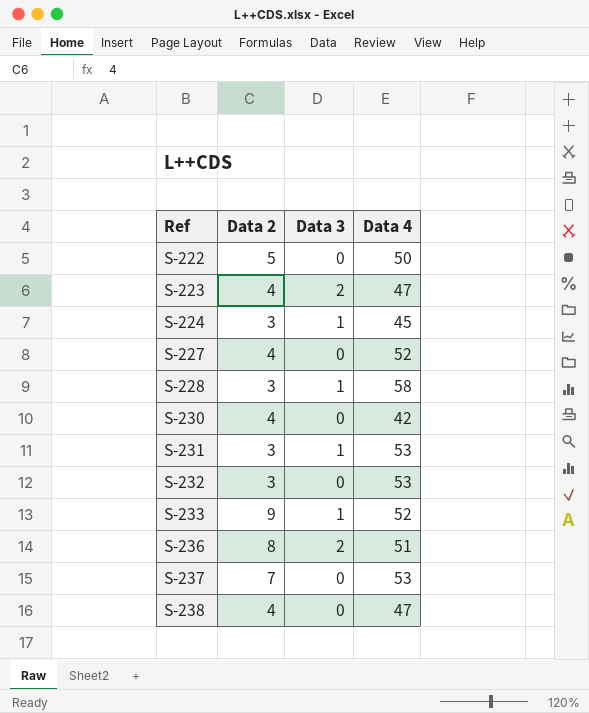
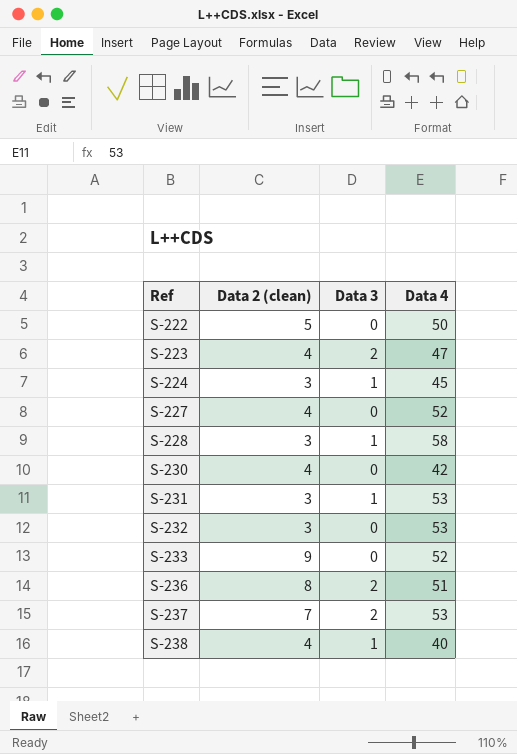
column name: Data 2 -> Data 2 (clean)
S-233 | Data 3: 1 -> 0
S-237 | Data 3: 0 -> 2
S-238 | Data 3: 0 -> 1
S-238 | Data 4: 47 -> 40

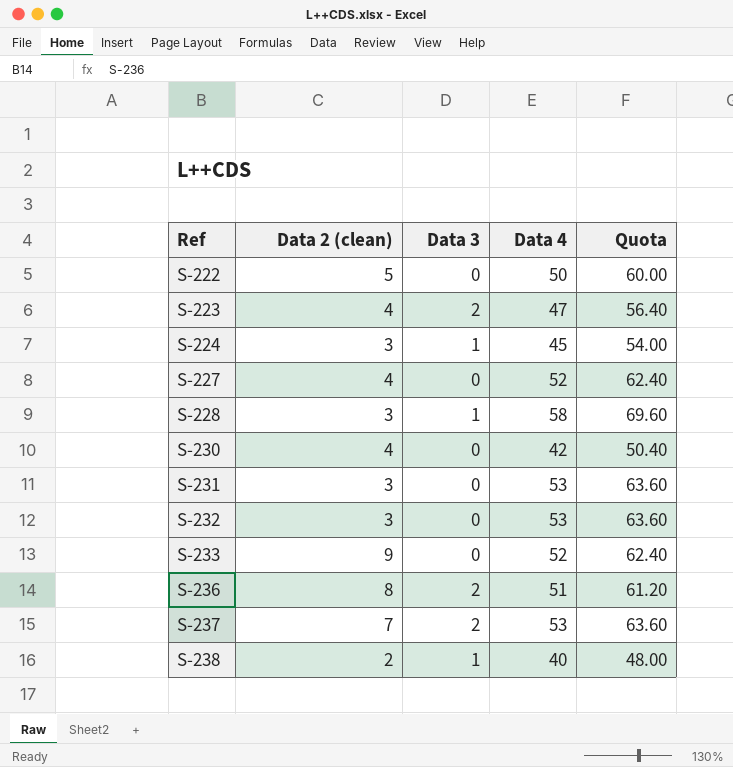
column Quota | formula: none -> [Data 4] * 1.2
S-231 | Data 3: 1 -> 0
S-238 | Data 2 (clean): 4 -> 2

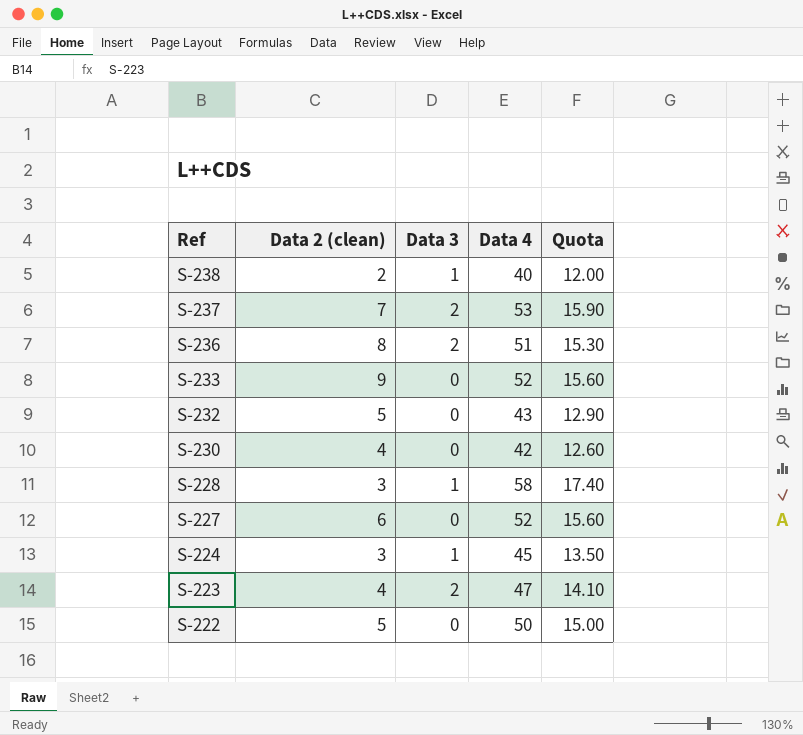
row order: Ref ascending -> Ref descending
column Quota | formula: [Data 4] * 1.2 -> [Data 4] * 0.3
row S-231: 3 | 0 | 53 | 63.60 -> none
S-232 | Data 2 (clean): 3 -> 5
S-232 | Data 4: 53 -> 43
S-227 | Data 2 (clean): 4 -> 6

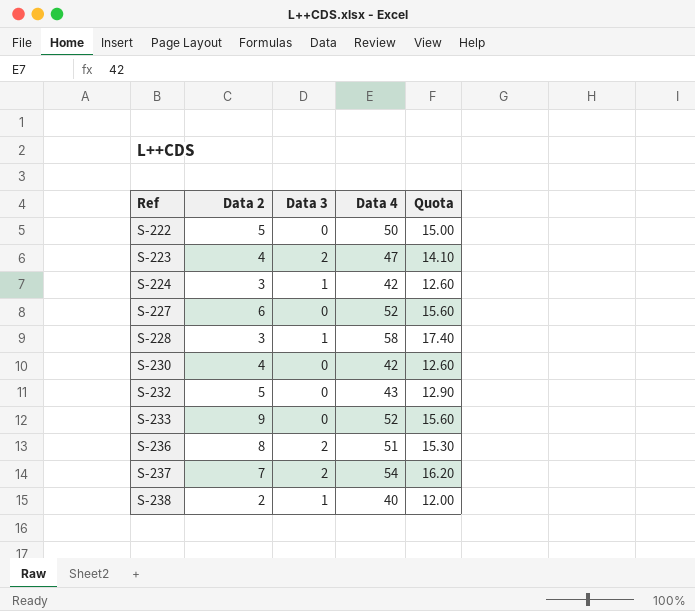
row order: Ref descending -> Ref ascending
column name: Data 2 (clean) -> Data 2
S-224 | Data 4: 45 -> 42
S-224 | Quota: 13.50 -> 12.60
S-237 | Data 4: 53 -> 54
S-237 | Quota: 15.90 -> 16.20

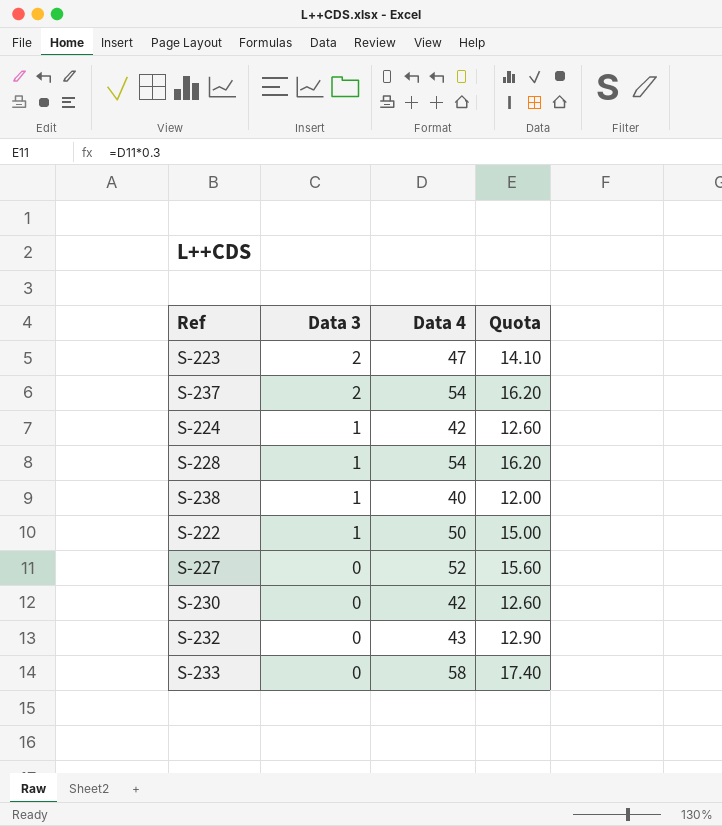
row order: Ref ascending -> Data 3 descending
column Data 2 | position: 2 -> none
row S-236: 8 | 2 | 51 | 15.30 -> none
S-228 | Data 4: 58 -> 54
S-228 | Quota: 17.40 -> 16.20
S-222 | Data 3: 0 -> 1
S-233 | Data 4: 52 -> 58
S-233 | Quota: 15.60 -> 17.40

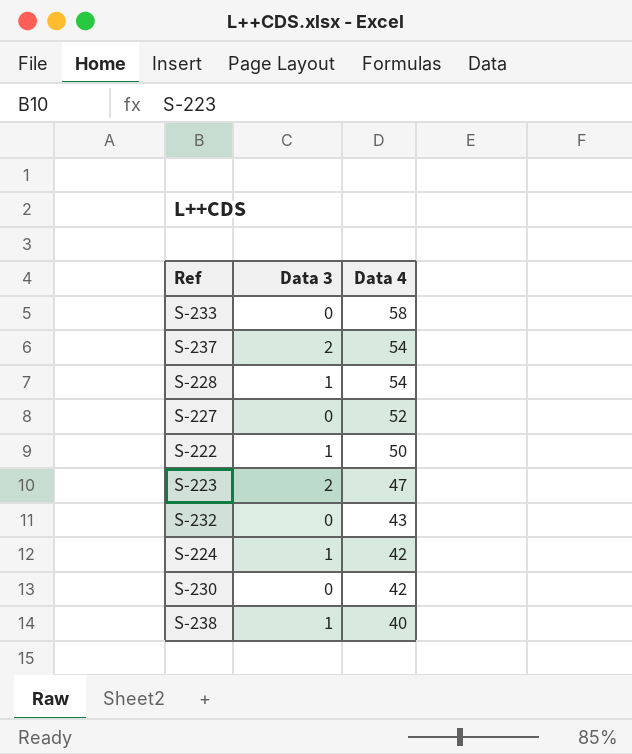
row order: Data 3 descending -> Data 4 descending
column Quota | formula: [Data 4] * 0.3 -> none

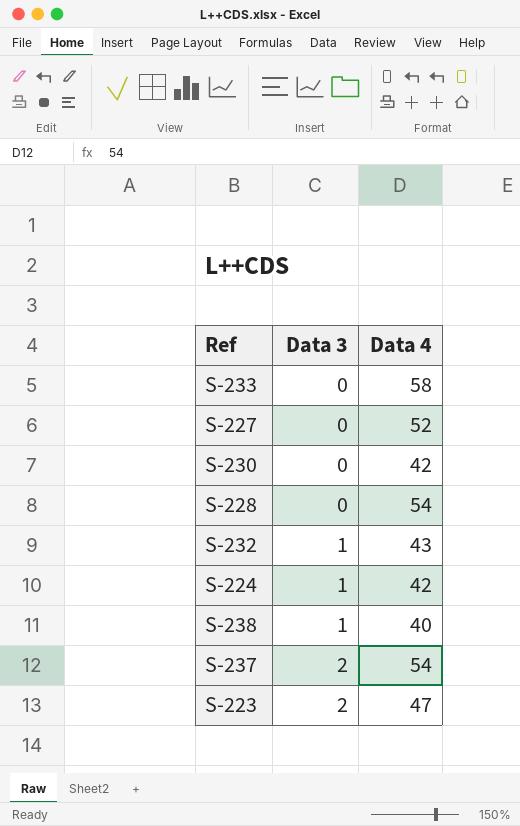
row order: Data 4 descending -> Data 3 ascending
row S-222: 1 | 50 -> none
S-228 | Data 3: 1 -> 0
S-232 | Data 3: 0 -> 1

